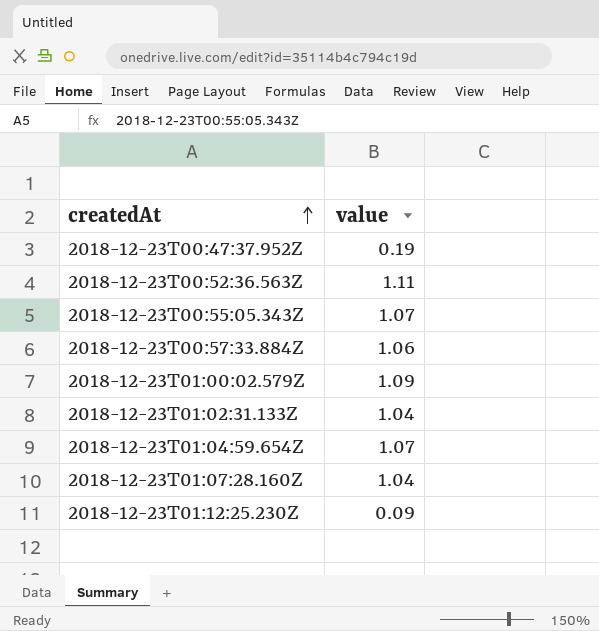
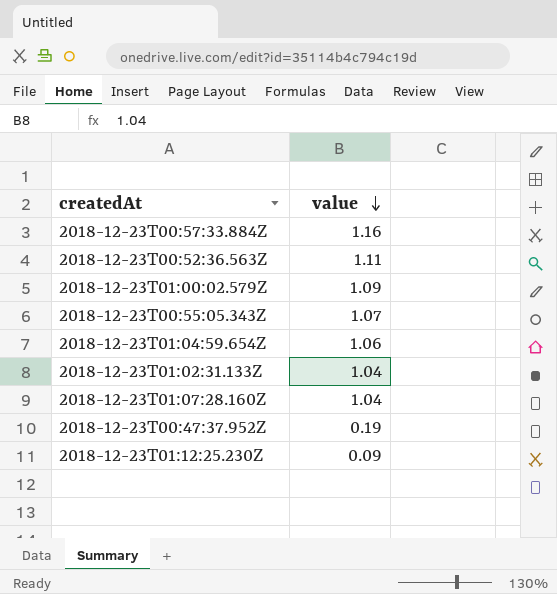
row order: createdAt ascending -> value descending
2018-12-23T00:57:33.884Z | value: 1.06 -> 1.16
2018-12-23T01:04:59.654Z | value: 1.07 -> 1.06

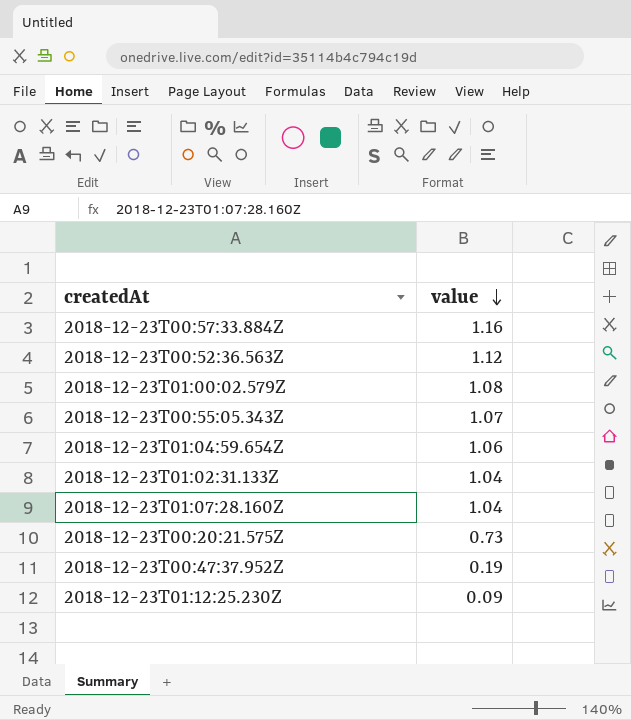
2018-12-23T00:52:36.563Z | value: 1.11 -> 1.12
2018-12-23T01:00:02.579Z | value: 1.09 -> 1.08
row 2018-12-23T00:20:21.575Z: none -> 0.73

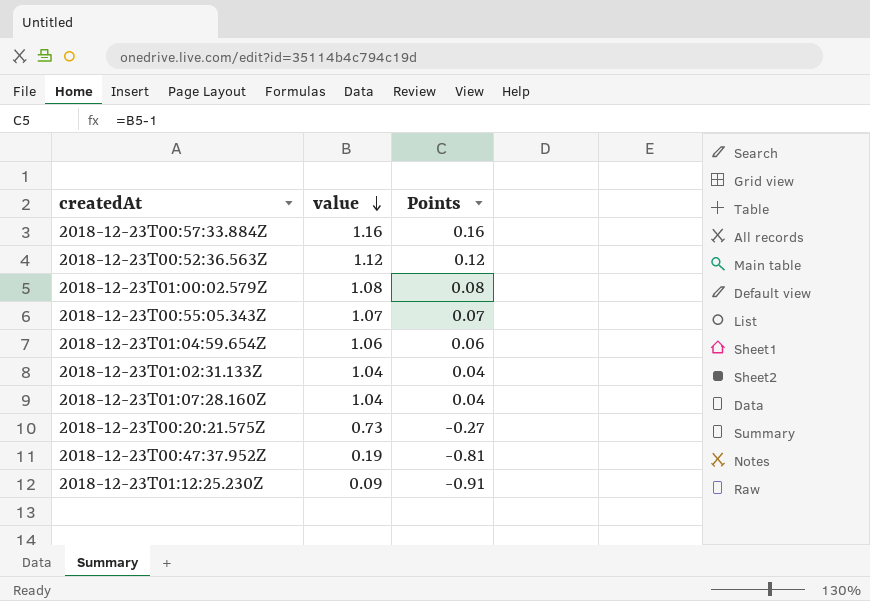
column Points | formula: none -> [value] - 1

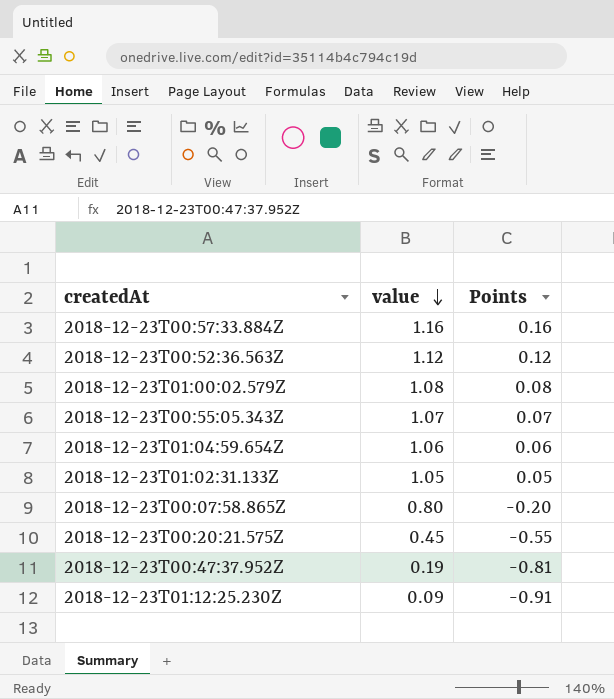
row 2018-12-23T01:07:28.160Z: 1.04 | 0.04 -> none
2018-12-23T01:02:31.133Z | value: 1.04 -> 1.05
2018-12-23T01:02:31.133Z | Points: 0.04 -> 0.05
row 2018-12-23T00:07:58.865Z: none -> 0.80 | -0.20
2018-12-23T00:20:21.575Z | value: 0.73 -> 0.45
2018-12-23T00:20:21.575Z | Points: -0.27 -> -0.55

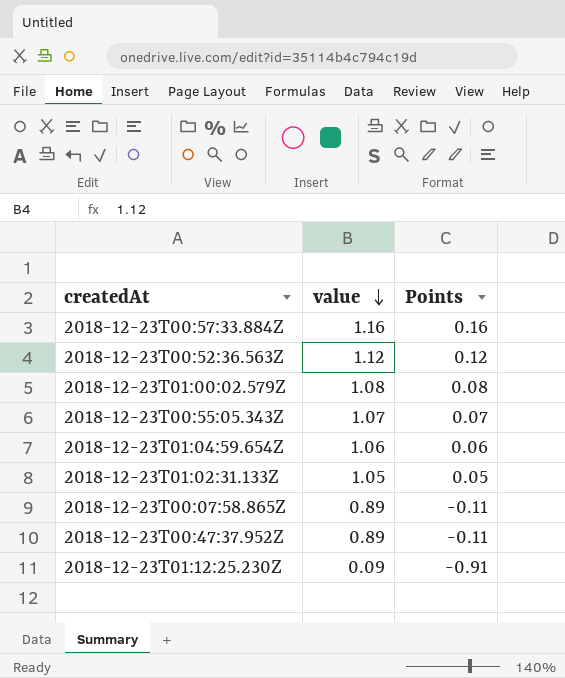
row 2018-12-23T00:20:21.575Z: 0.45 | -0.55 -> none
2018-12-23T00:07:58.865Z | value: 0.80 -> 0.89
2018-12-23T00:07:58.865Z | Points: -0.20 -> -0.11
2018-12-23T00:47:37.952Z | value: 0.19 -> 0.89
2018-12-23T00:47:37.952Z | Points: -0.81 -> -0.11

